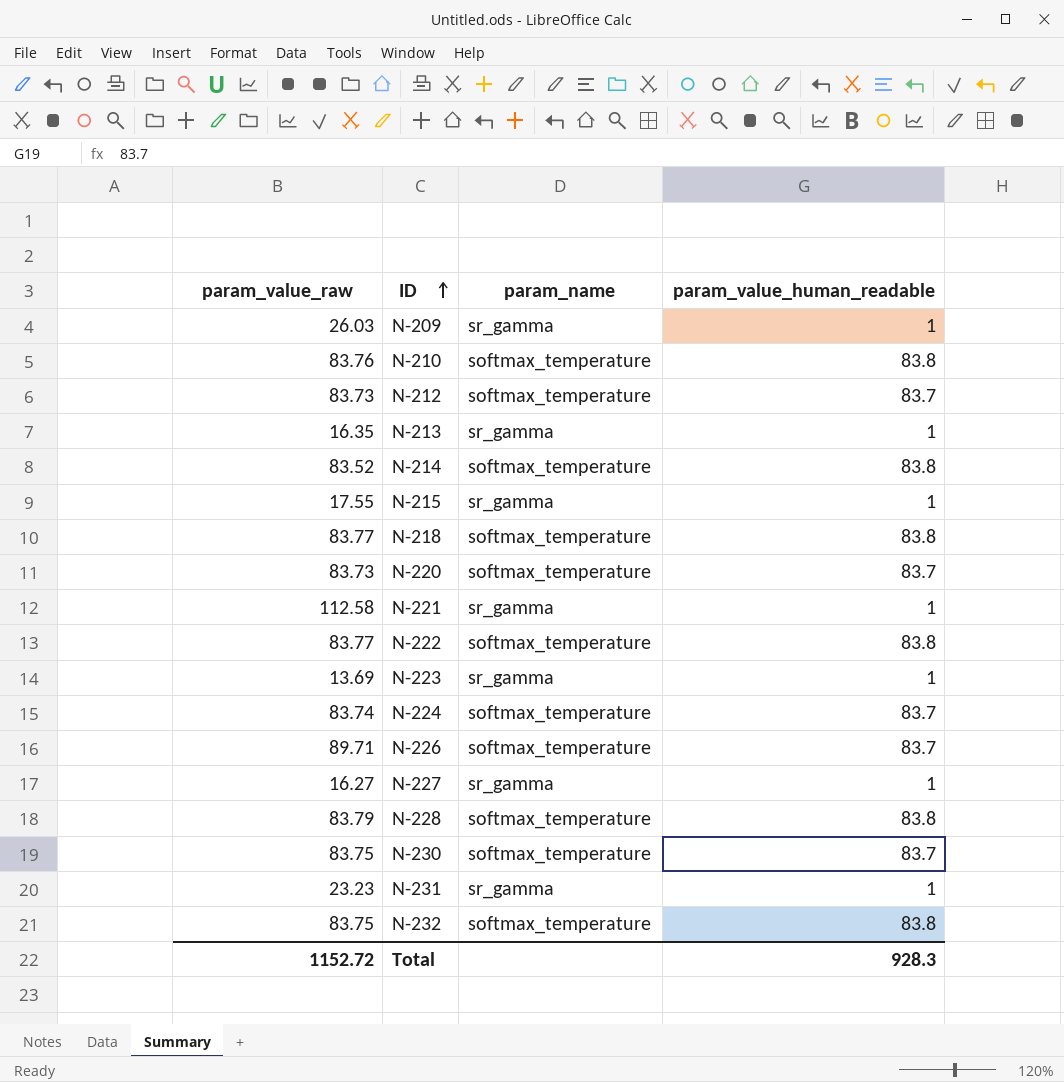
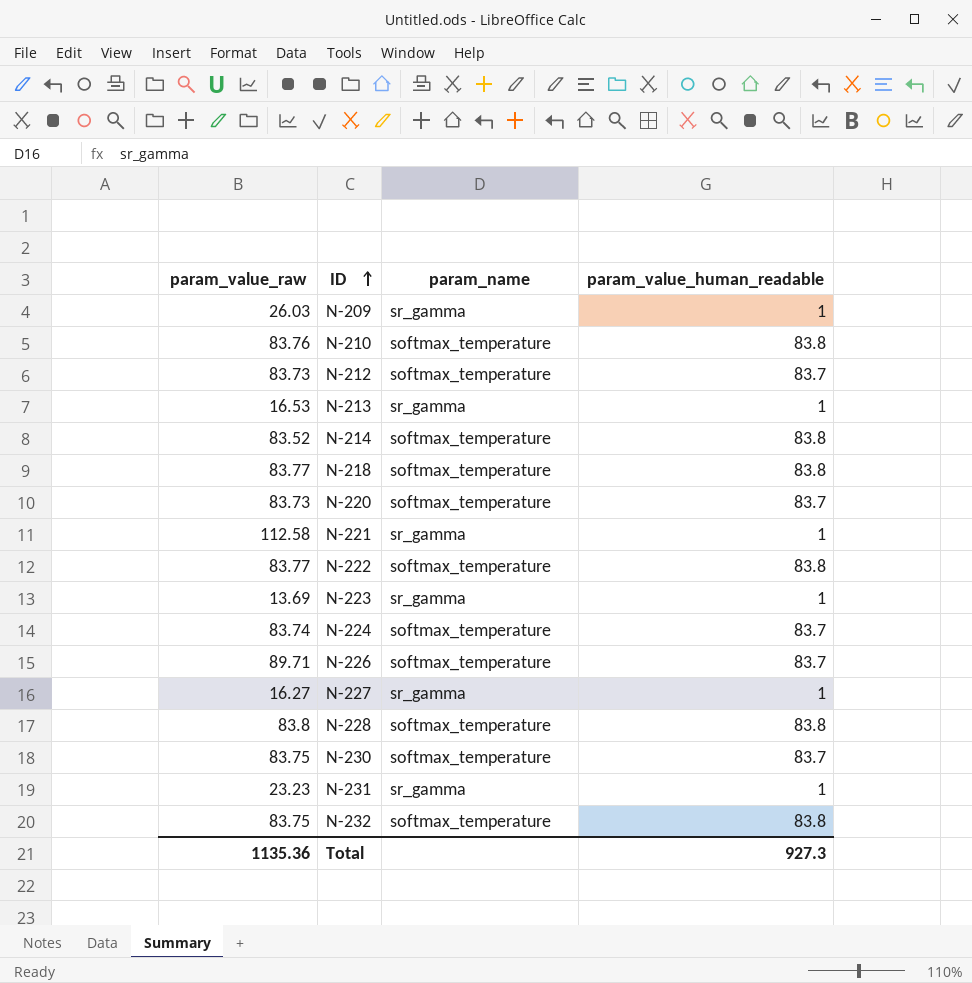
row N-215: 17.55 | sr_gamma | 1 -> none
N-213 | param_value_raw: 16.35 -> 16.53
N-228 | param_value_raw: 83.79 -> 83.8
Total | param_value_raw: 1152.72 -> 1135.36
Total | param_value_human_readable: 928.3 -> 927.3

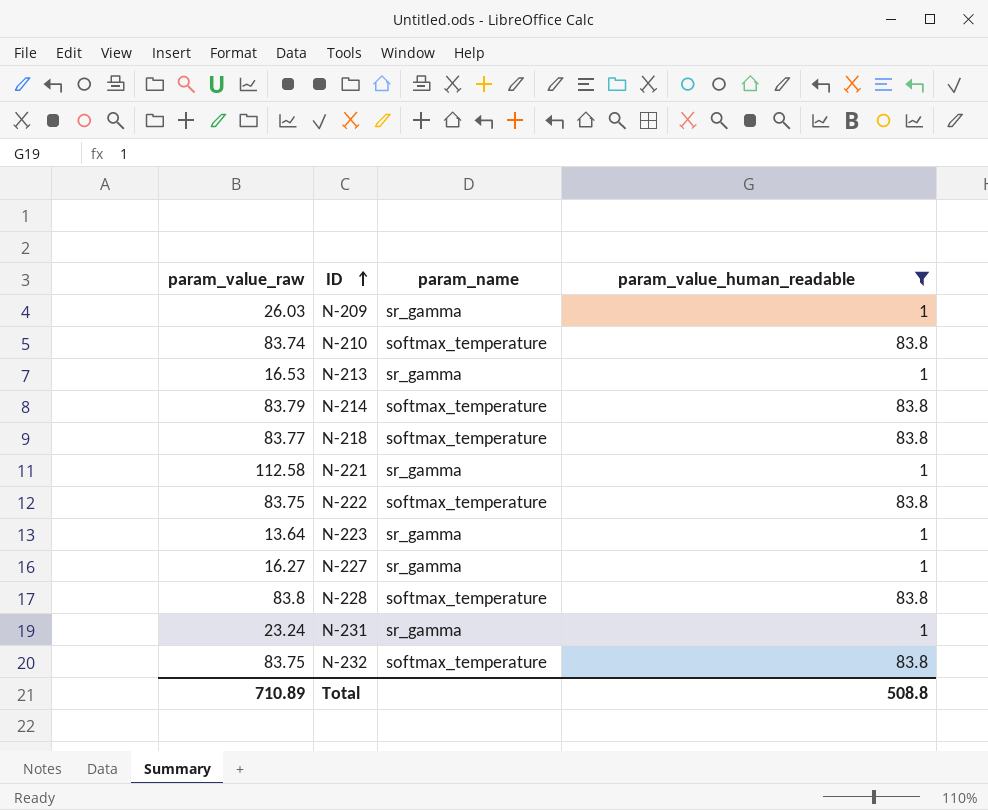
filter: none -> param_value_human_readable != 83.7
N-210 | param_value_raw: 83.76 -> 83.74
N-214 | param_value_raw: 83.52 -> 83.79
N-222 | param_value_raw: 83.77 -> 83.75
N-223 | param_value_raw: 13.69 -> 13.64
N-231 | param_value_raw: 23.23 -> 23.24
Total | param_value_raw: 1135.36 -> 710.89
Total | param_value_human_readable: 927.3 -> 508.8

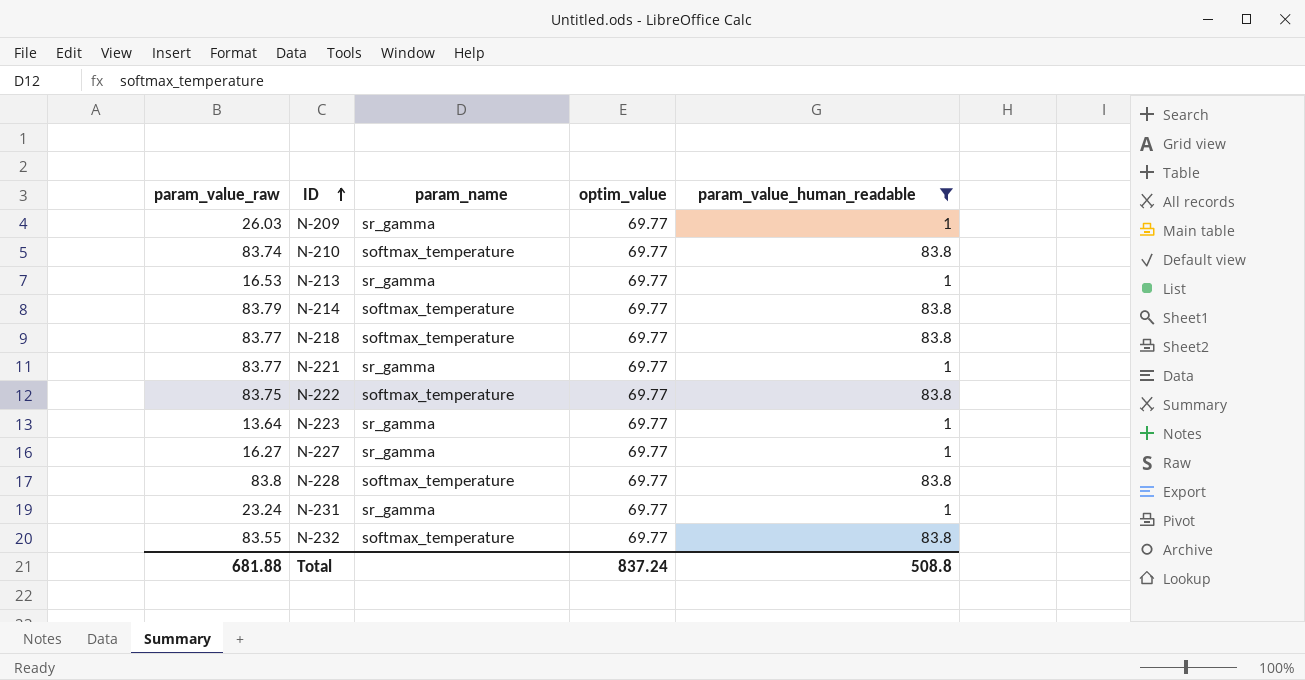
column optim_value | position: none -> 4
N-221 | param_value_raw: 112.58 -> 83.77
N-232 | param_value_raw: 83.75 -> 83.55
Total | param_value_raw: 710.89 -> 681.88

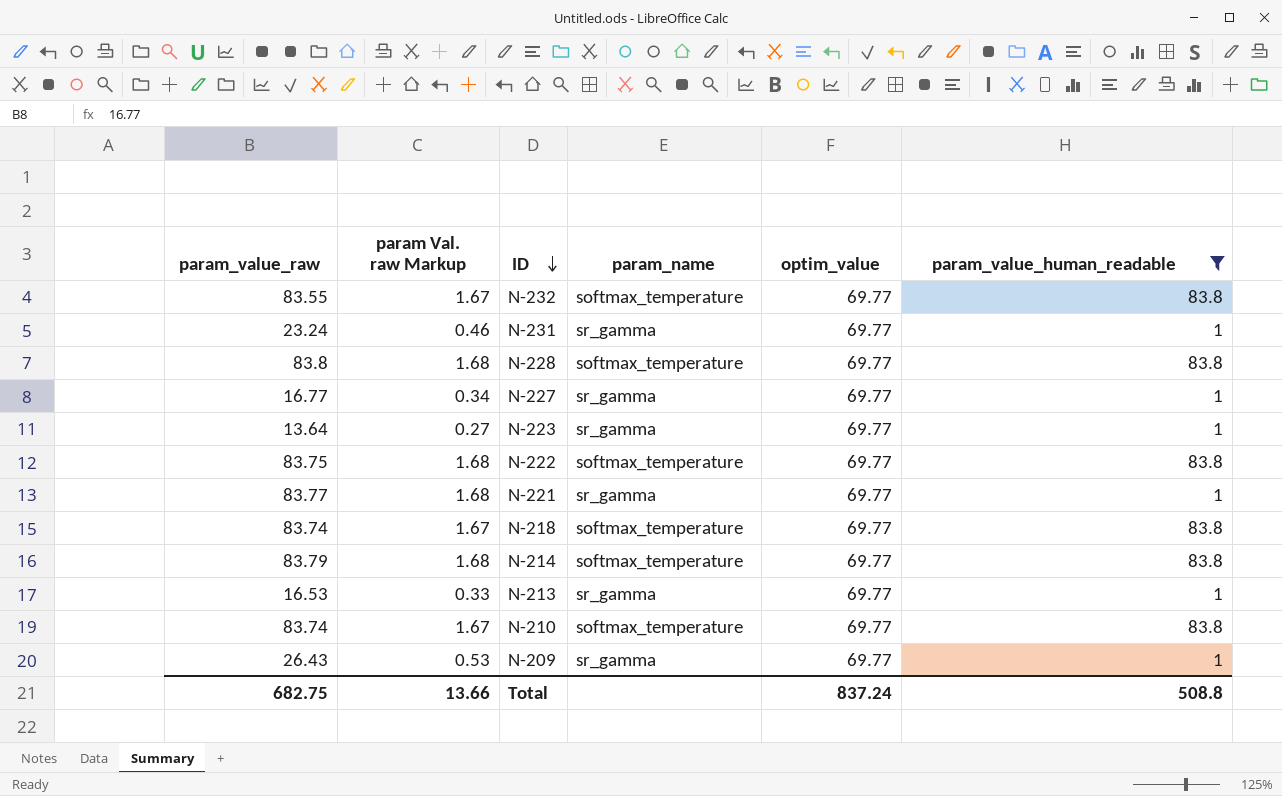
row order: ID ascending -> ID descending
column param Val. raw Markup | formula: none -> [param_value_raw] * 0.02
N-227 | param_value_raw: 16.27 -> 16.77
N-218 | param_value_raw: 83.77 -> 83.74
N-209 | param_value_raw: 26.03 -> 26.43
Total | param_value_raw: 681.88 -> 682.75

